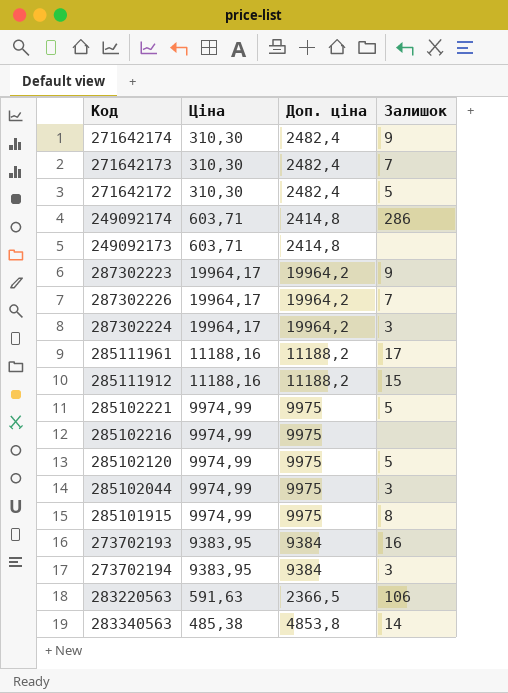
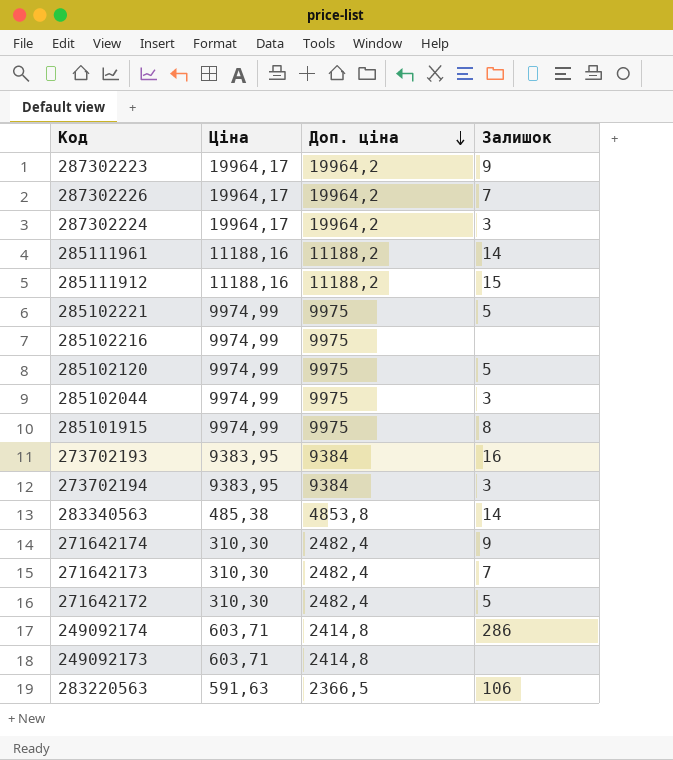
row order: none -> Доп. ціна descending
285111961 | Залишок: 17 -> 14

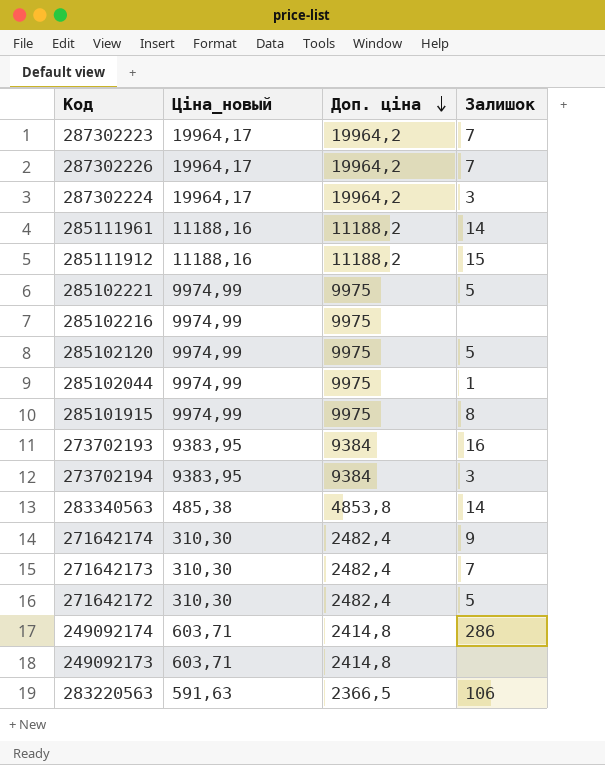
column name: Ціна -> Ціна_новый
287302223 | Залишок: 9 -> 7
285102044 | Залишок: 3 -> 1

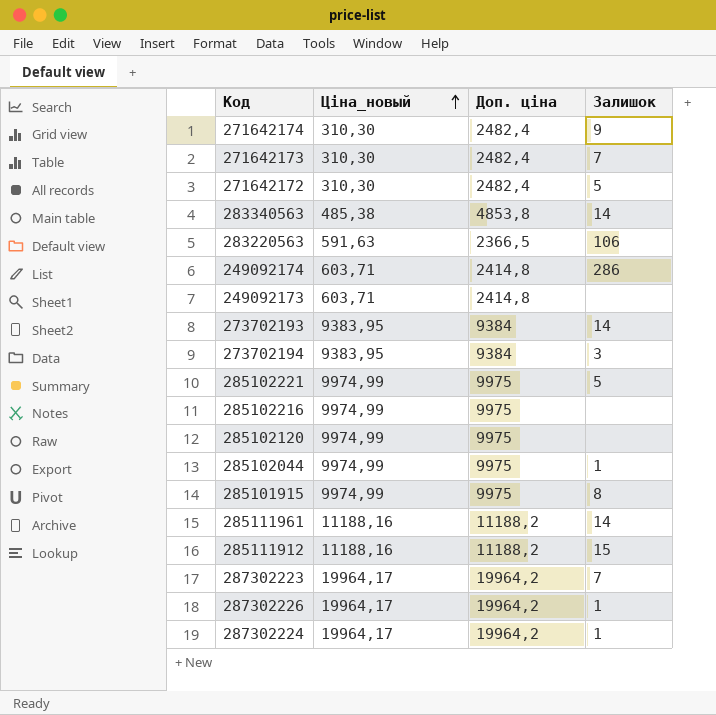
row order: Доп. ціна descending -> Ціна_новый ascending
273702193 | Залишок: 16 -> 14
285102120 | Залишок: 5 -> none
287302226 | Залишок: 7 -> 1
287302224 | Залишок: 3 -> 1

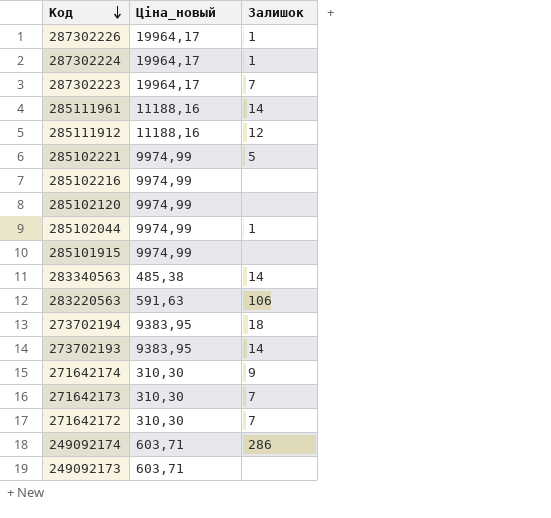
row order: Ціна_новый ascending -> Код descending
column Доп. ціна | position: 3 -> none
285111912 | Залишок: 15 -> 12
285101915 | Залишок: 8 -> none
273702194 | Залишок: 3 -> 18
271642172 | Залишок: 5 -> 7

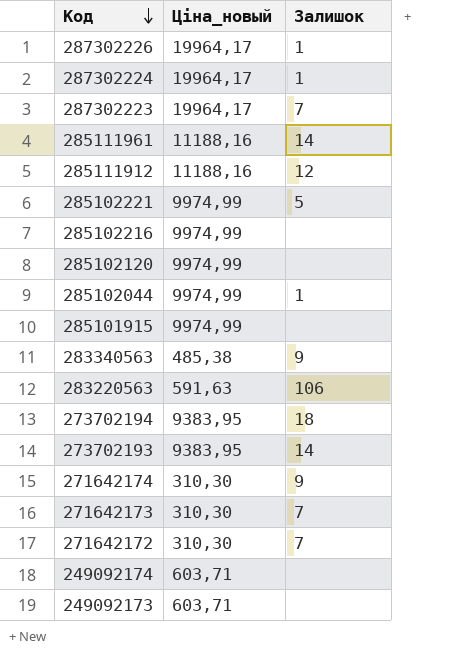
283340563 | Залишок: 14 -> 9
249092174 | Залишок: 286 -> none

